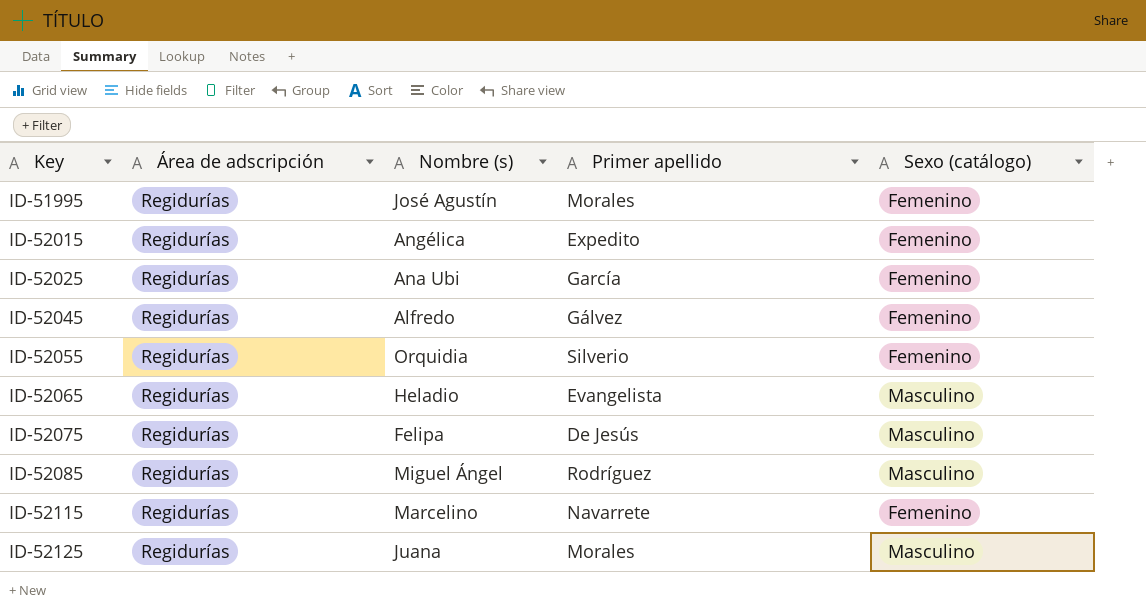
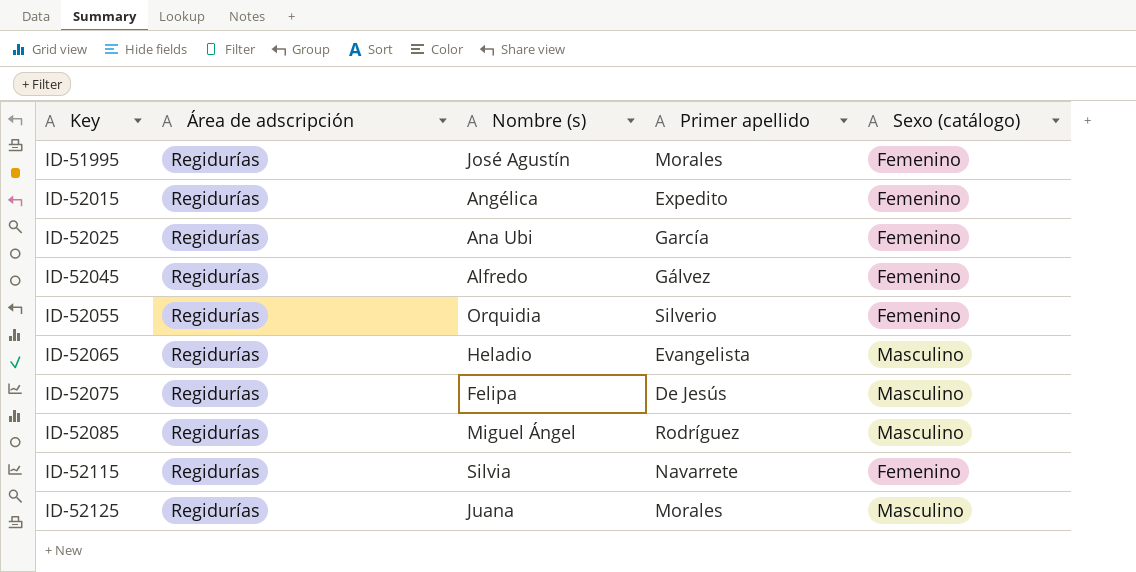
ID-52115 | Nombre (s): Marcelino -> Silvia

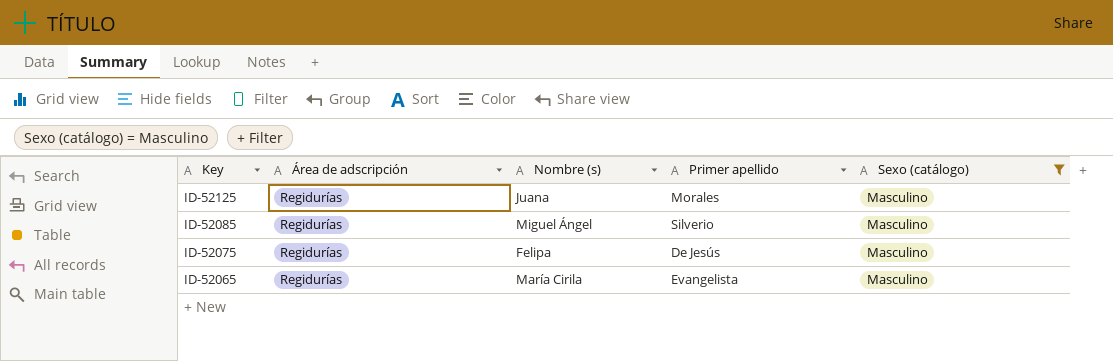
filter: none -> Sexo (catálogo) = Masculino
row order: Key ascending -> Key descending
ID-52085 | Primer apellido: Rodríguez -> Silverio
ID-52065 | Nombre (s): Heladio -> María Cirila

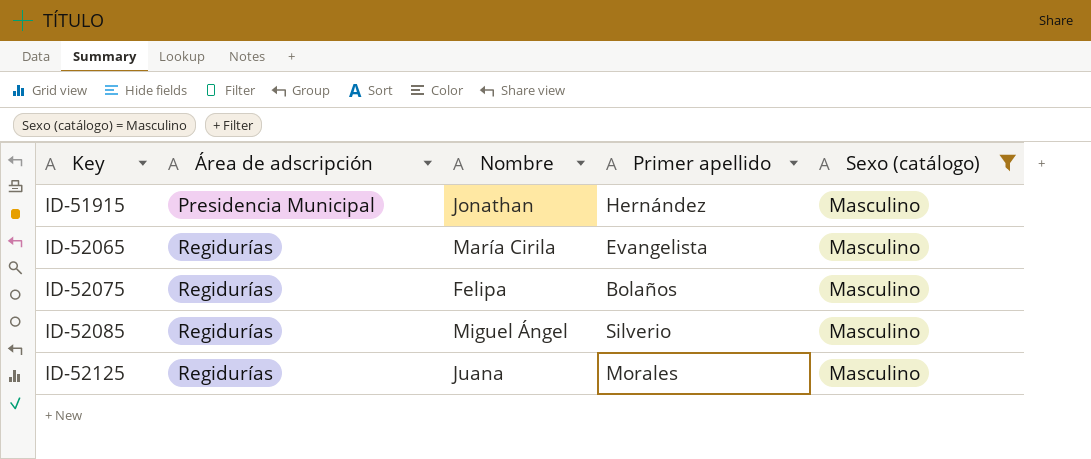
row order: Key descending -> Key ascending
column name: Nombre (s) -> Nombre
row ID-51915: none -> Presidencia Municipal | Jonathan | Hernández | Masculino
ID-52075 | Primer apellido: De Jesús -> Bolaños

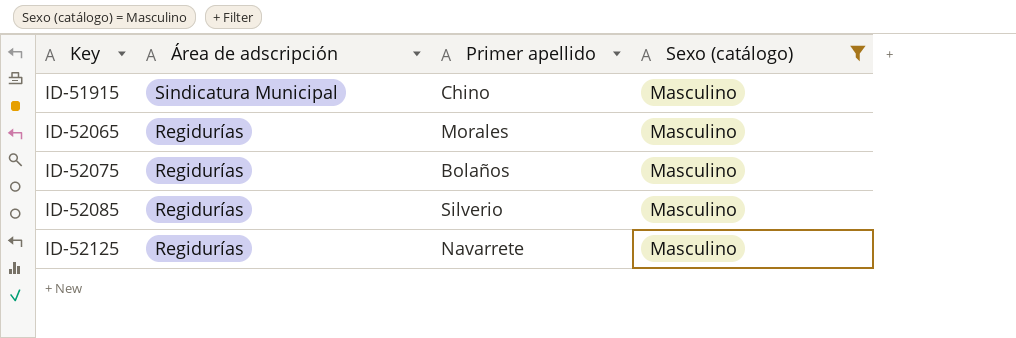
column Nombre | position: 3 -> none
ID-51915 | Área de adscripción: Presidencia Municipal -> Sindicatura Municipal
ID-51915 | Primer apellido: Hernández -> Chino
ID-52065 | Primer apellido: Evangelista -> Morales
ID-52125 | Primer apellido: Morales -> Navarrete

